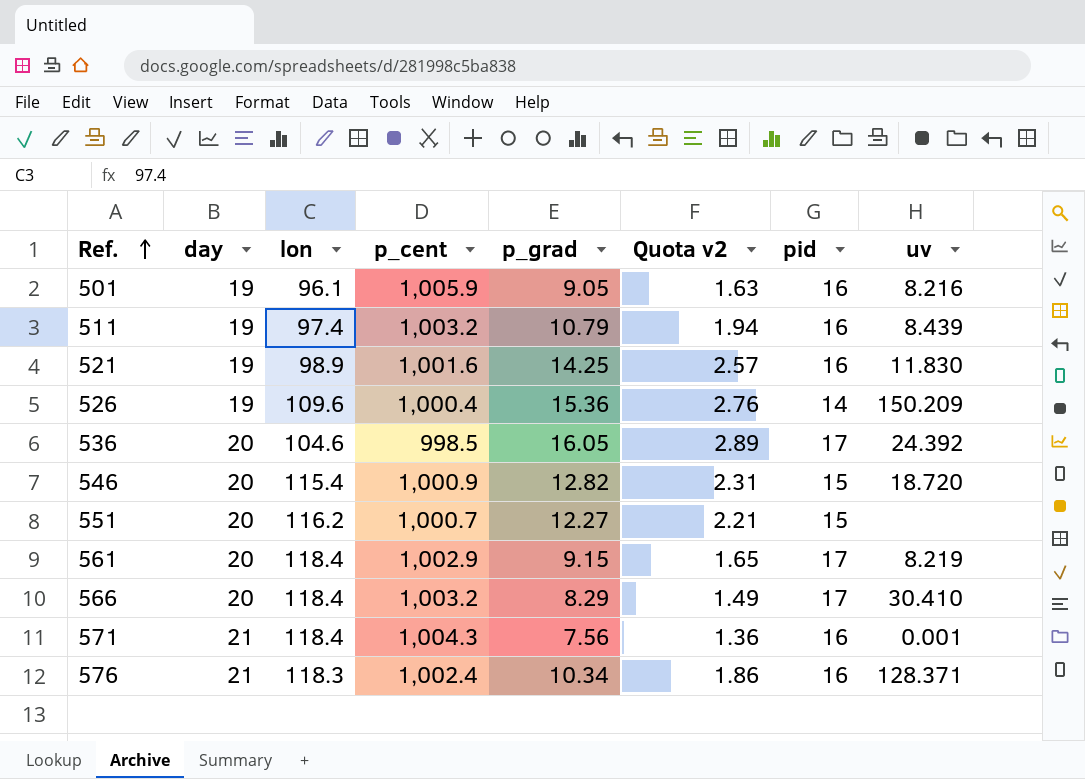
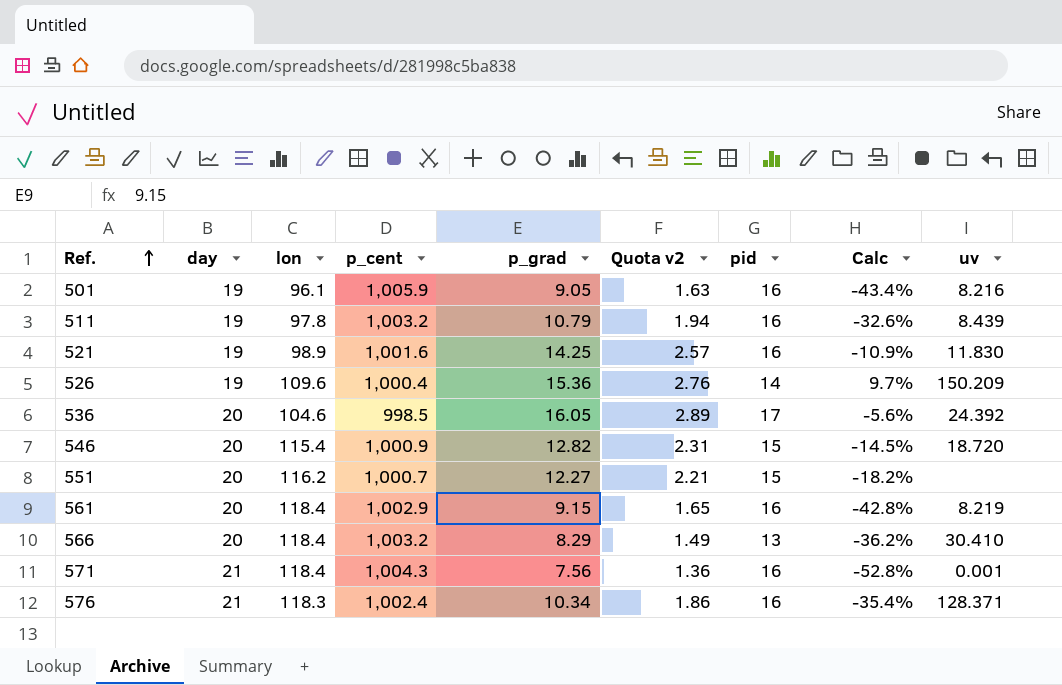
column Calc | formula: none -> ([p_grad] - [pid]) / [pid]
511 | lon: 97.4 -> 97.8
561 | pid: 17 -> 16
566 | pid: 17 -> 13

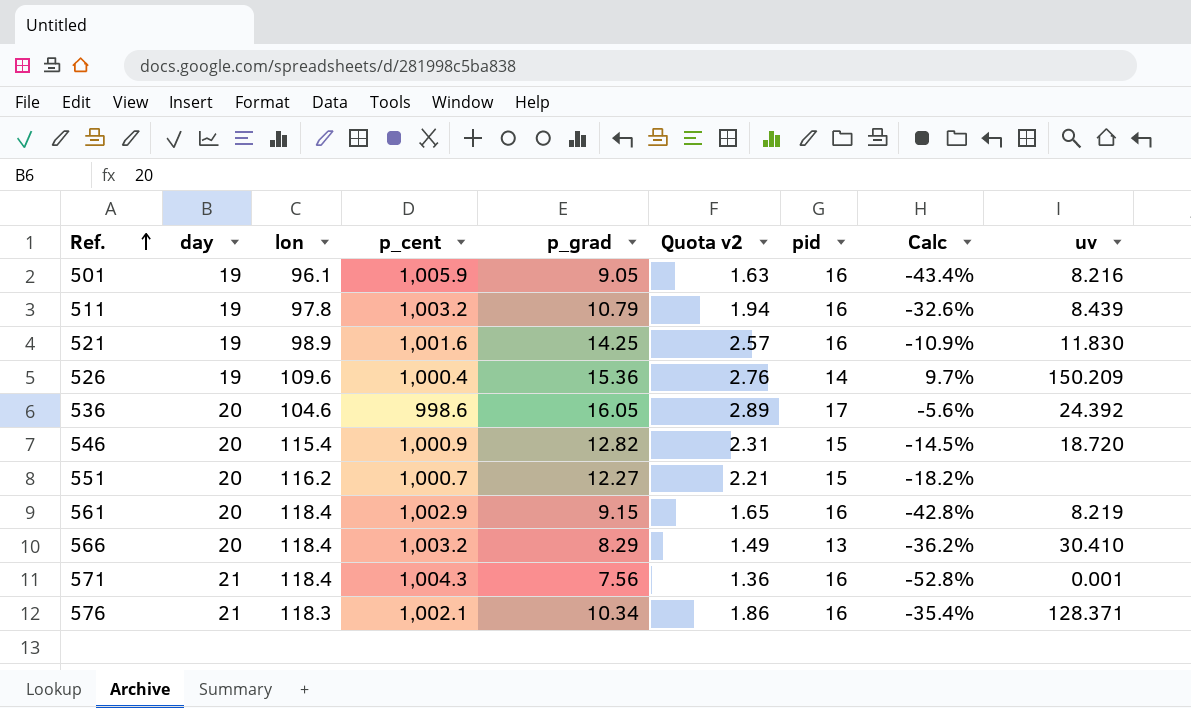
536 | p_cent: 998.5 -> 998.6
576 | p_cent: 1,002.4 -> 1,002.1

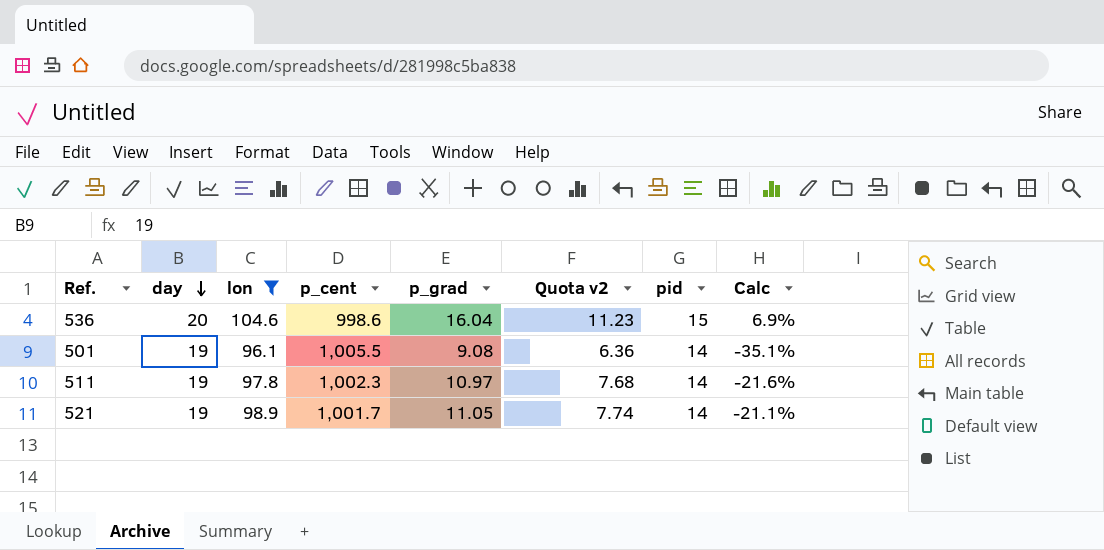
filter: none -> lon <= 104.6
row order: Ref. ascending -> day descending
column uv | position: 9 -> none
column Quota v2 | formula: [p_grad] * 0.18 -> [p_grad] * 0.7
536 | p_grad: 16.05 -> 16.04
536 | pid: 17 -> 15
536 | Calc: -5.6% -> 6.9%
501 | p_cent: 1,005.9 -> 1,005.5
501 | p_grad: 9.05 -> 9.08
501 | pid: 16 -> 14
501 | Calc: -43.4% -> -35.1%
511 | p_cent: 1,003.2 -> 1,002.3
511 | p_grad: 10.79 -> 10.97
511 | pid: 16 -> 14
511 | Calc: -32.6% -> -21.6%
521 | p_cent: 1,001.6 -> 1,001.7
521 | p_grad: 14.25 -> 11.05
521 | pid: 16 -> 14
521 | Calc: -10.9% -> -21.1%

